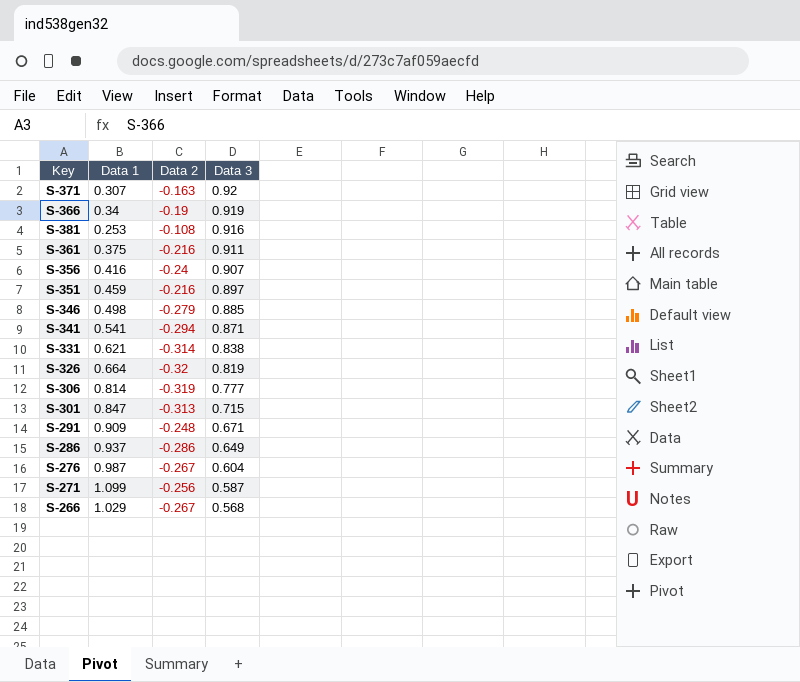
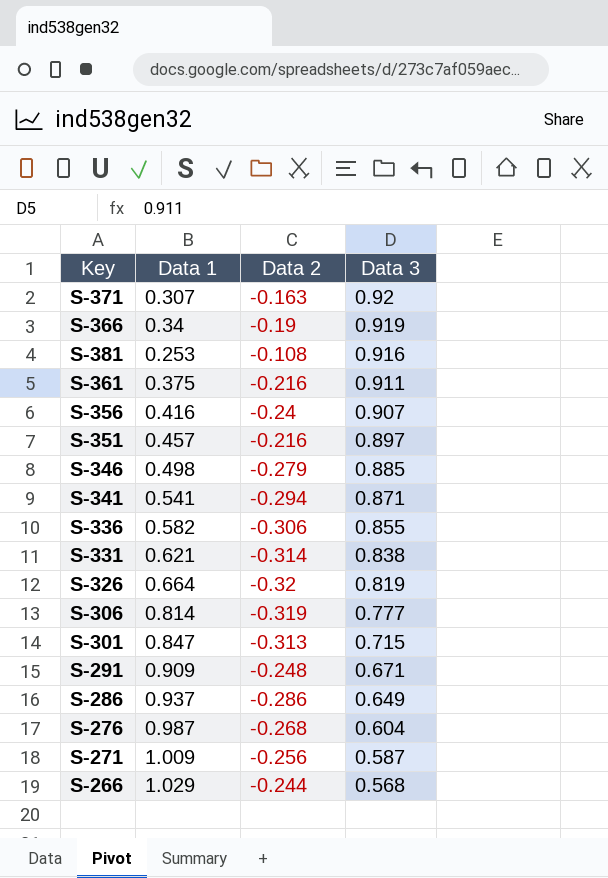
S-351 | Data 1: 0.459 -> 0.457
row S-336: none -> 0.582 | -0.306 | 0.855
S-276 | Data 2: -0.267 -> -0.268
S-271 | Data 1: 1.099 -> 1.009
S-266 | Data 2: -0.267 -> -0.244

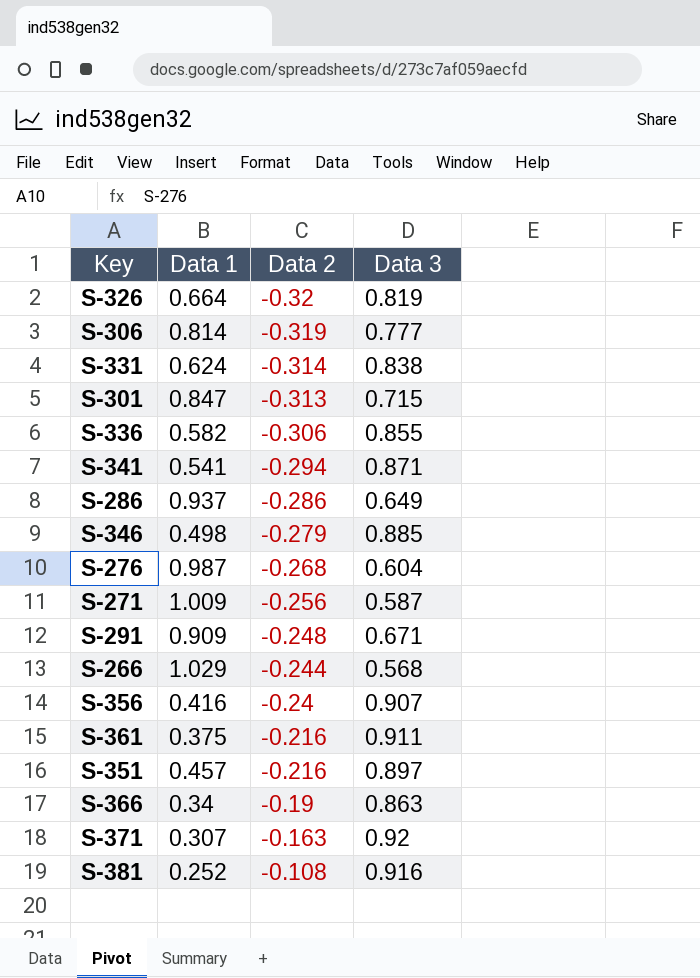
row order: Data 3 descending -> Data 2 ascending
S-331 | Data 1: 0.621 -> 0.624
S-366 | Data 3: 0.919 -> 0.863
S-381 | Data 1: 0.253 -> 0.252

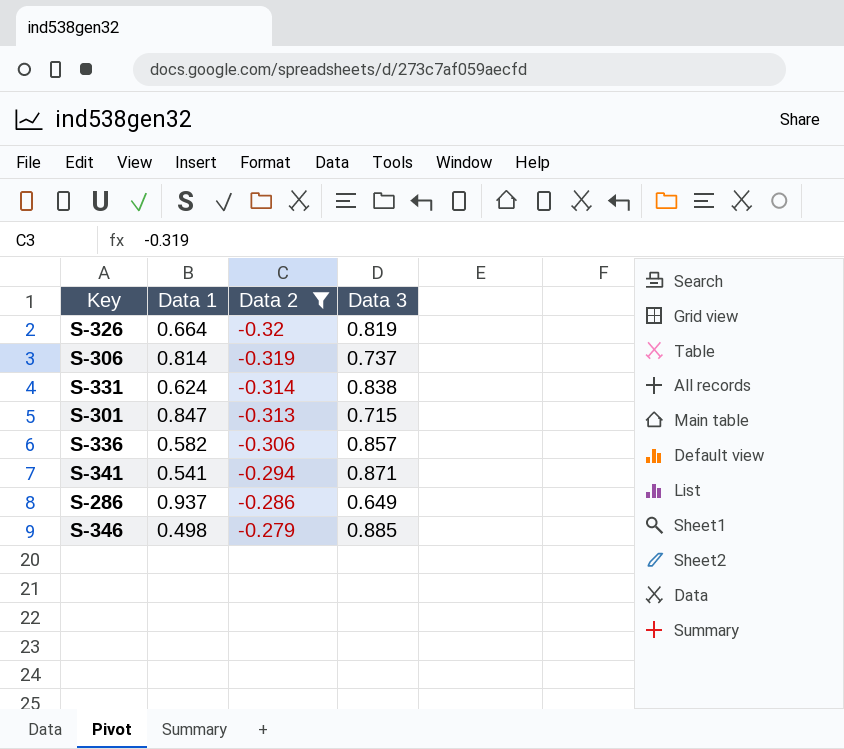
filter: none -> Data 2 <= -0.279
S-306 | Data 3: 0.777 -> 0.737
S-336 | Data 3: 0.855 -> 0.857

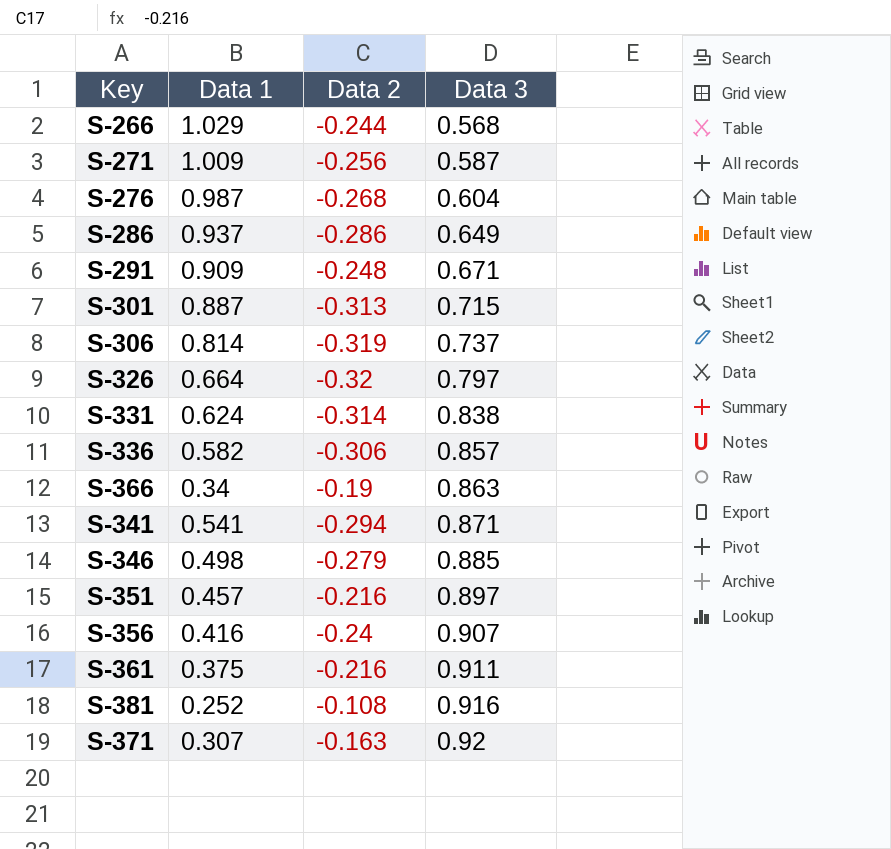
filter: Data 2 <= -0.279 -> none
row order: Data 2 ascending -> Data 3 ascending
S-301 | Data 1: 0.847 -> 0.887
S-326 | Data 3: 0.819 -> 0.797

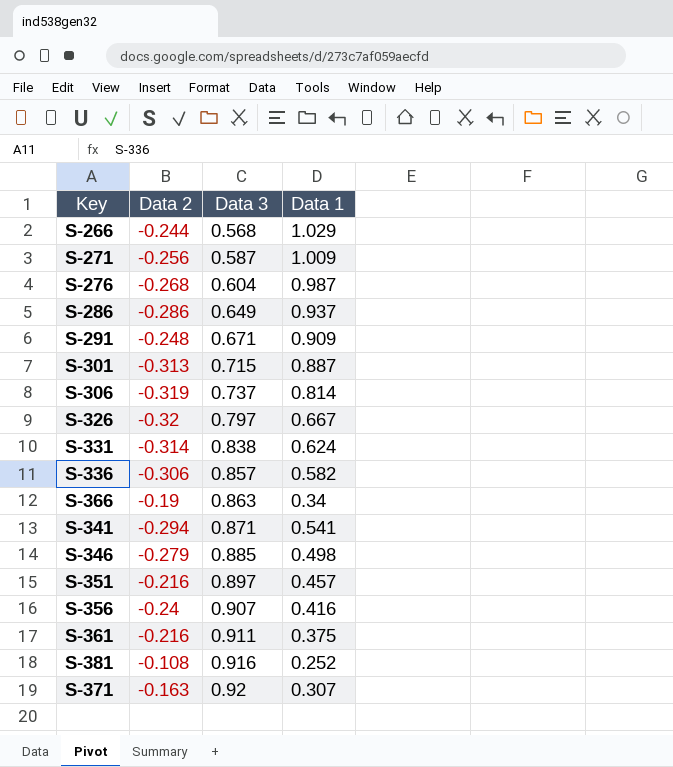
column Data 1 | position: 2 -> 4
S-326 | Data 1: 0.664 -> 0.667

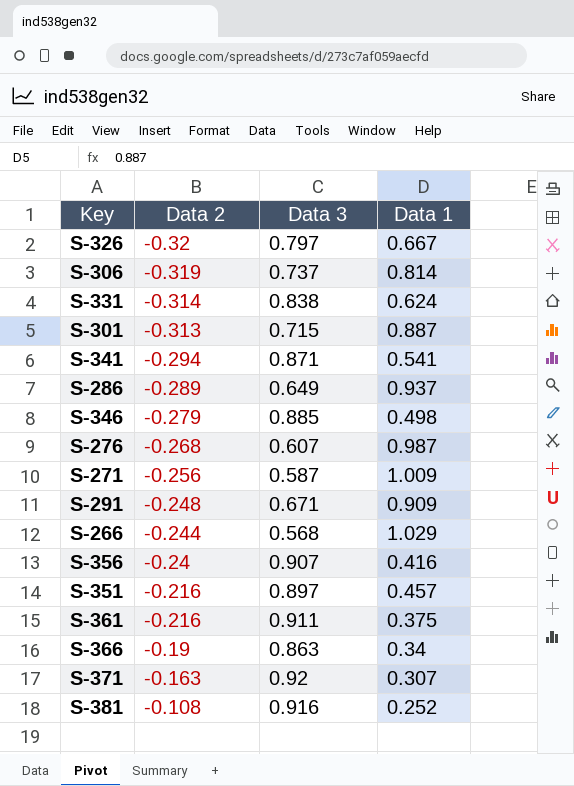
row order: Data 3 ascending -> Data 2 ascending
row S-336: -0.306 | 0.857 | 0.582 -> none
S-286 | Data 2: -0.286 -> -0.289
S-276 | Data 3: 0.604 -> 0.607

